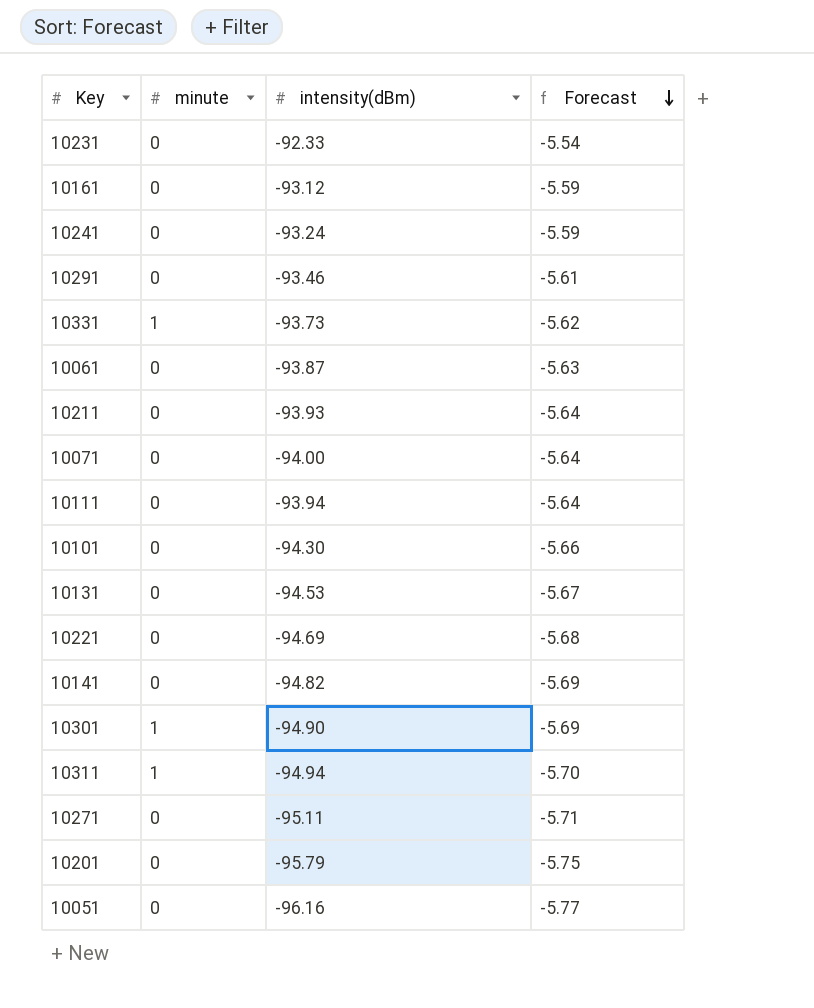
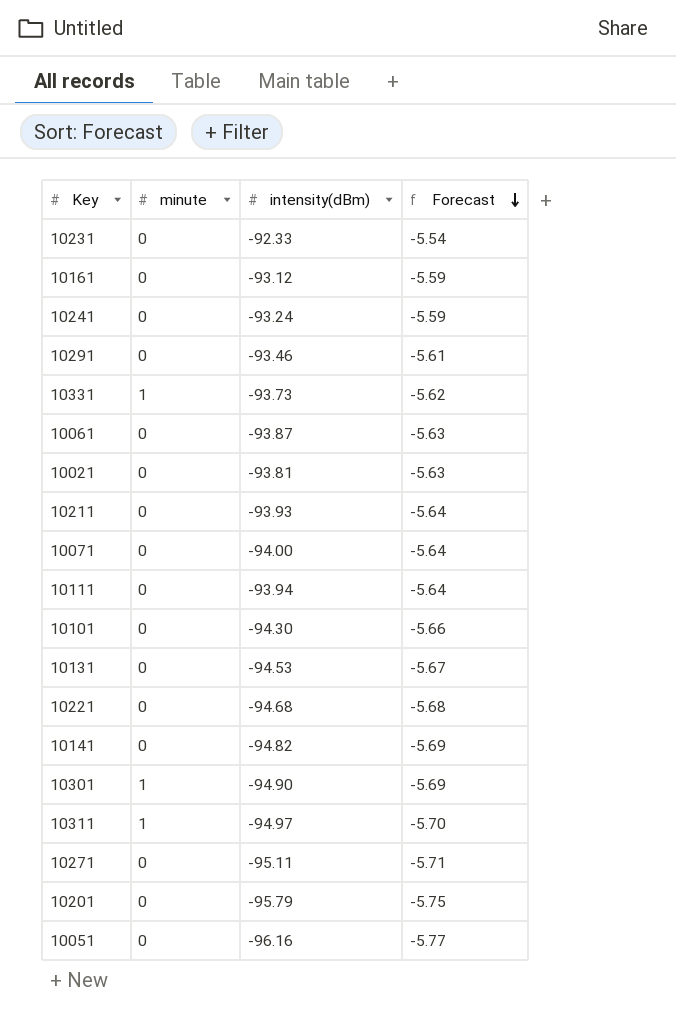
row 10021: none -> 0 | -93.81 | -5.63
10221 | intensity(dBm): -94.69 -> -94.68
10311 | intensity(dBm): -94.94 -> -94.97

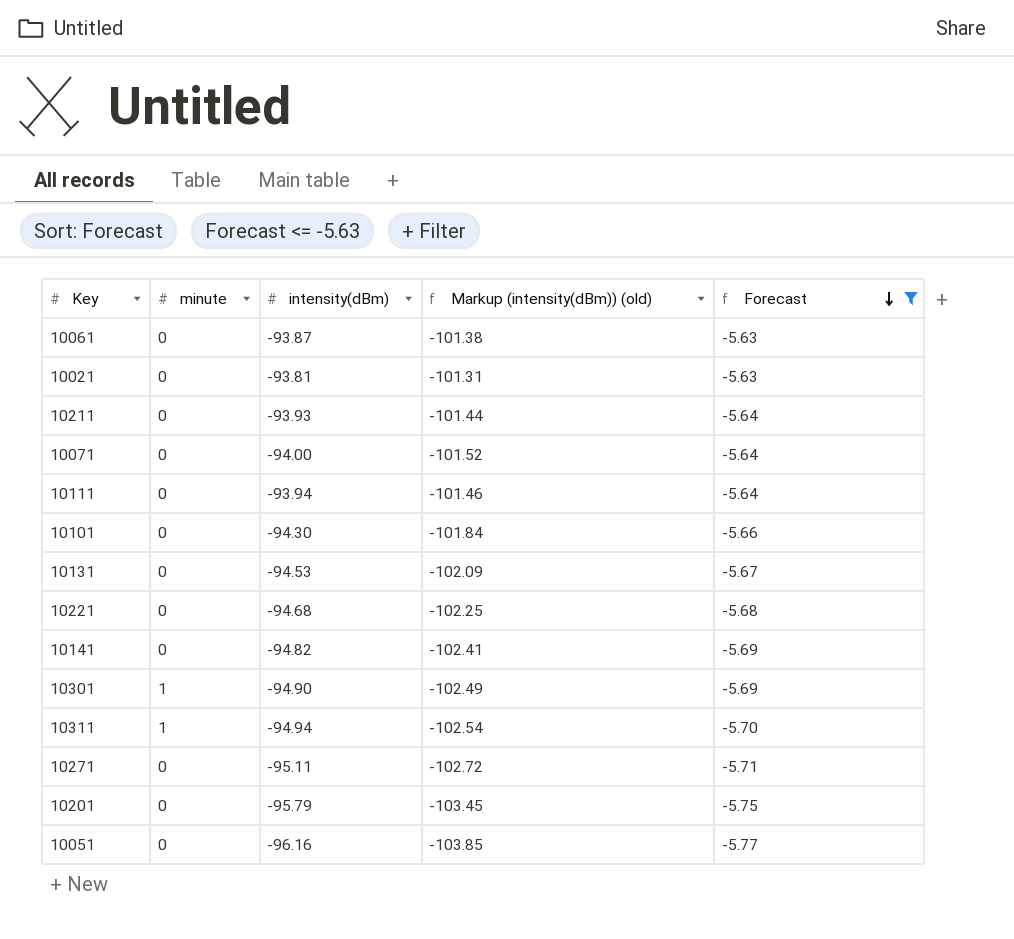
filter: none -> Forecast <= -5.63
column Markup (intensity(dBm)) (old) | formula: none -> [intensity(dBm)] * 1.08
10311 | intensity(dBm): -94.97 -> -94.94

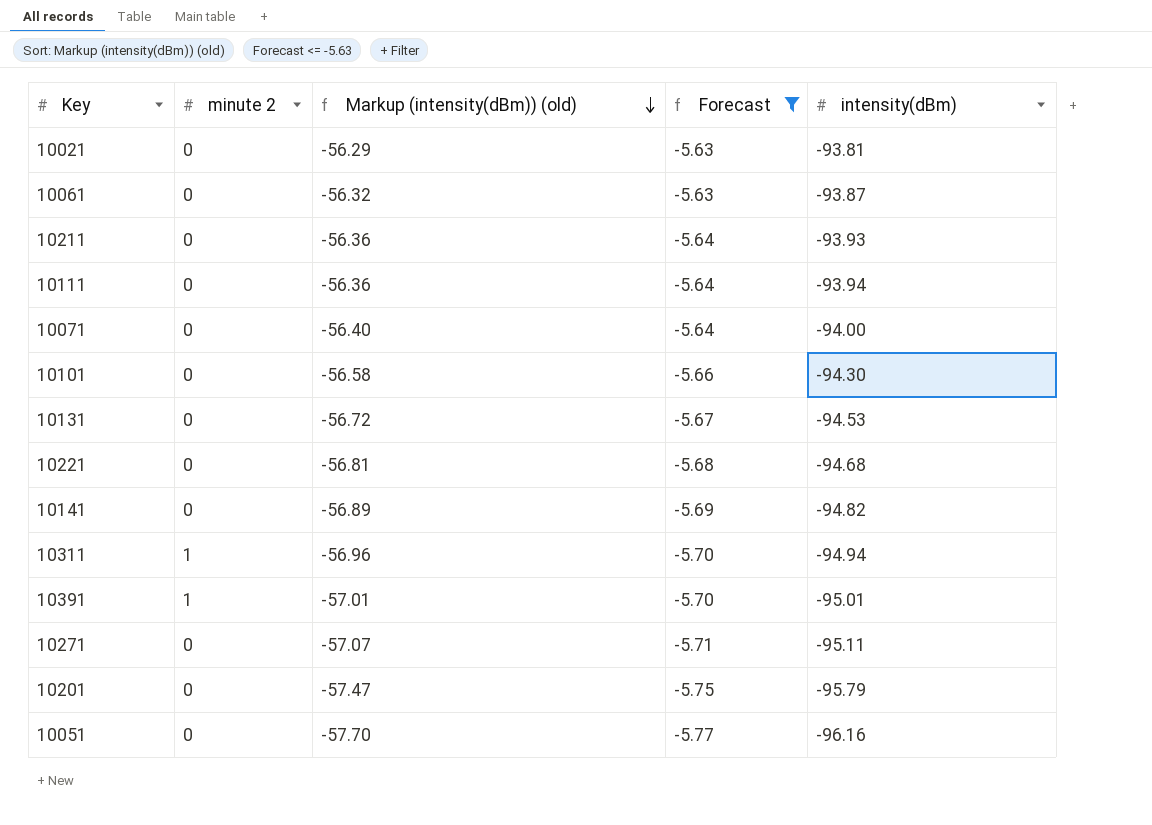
row order: Forecast descending -> Markup (intensity(dBm)) (old) descending
column name: minute -> minute 2
column Markup (intensity(dBm)) (old) | formula: [intensity(dBm)] * 1.08 -> [intensity(dBm)] * 0.6
column intensity(dBm) | position: 3 -> 5
row 10301: 1 | -94.90 | -102.49 | -5.69 -> none
row 10391: none -> 1 | -57.01 | -5.70 | -95.01

